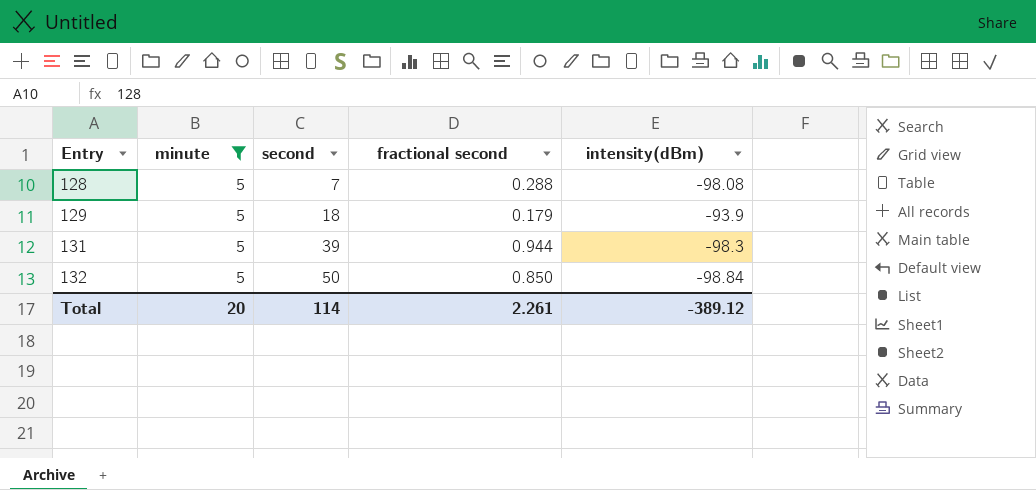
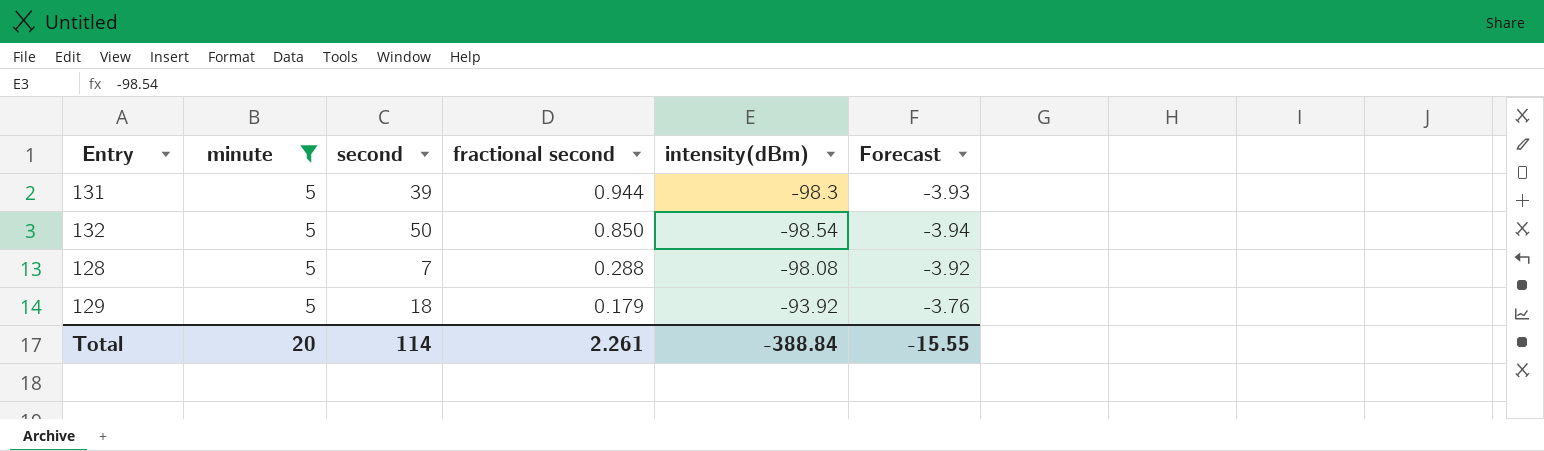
row order: Entry ascending -> fractional second descending
column Forecast | formula: none -> [intensity(dBm)] * 0.04
132 | intensity(dBm): -98.84 -> -98.54
129 | intensity(dBm): -93.9 -> -93.92
Total | intensity(dBm): -389.12 -> -388.84

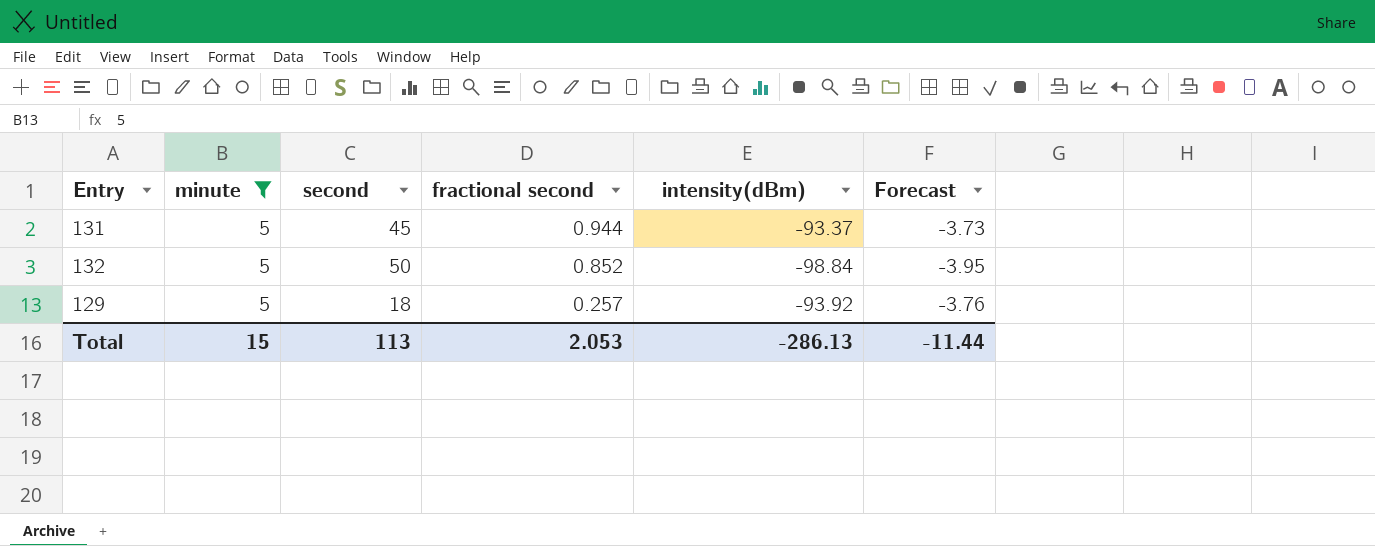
row 128: 5 | 7 | 0.288 | -98.08 | -3.92 -> none
131 | second: 39 -> 45
131 | intensity(dBm): -98.3 -> -93.37
131 | Forecast: -3.93 -> -3.73
132 | fractional second: 0.850 -> 0.852
132 | intensity(dBm): -98.54 -> -98.84
132 | Forecast: -3.94 -> -3.95
129 | fractional second: 0.179 -> 0.257
Total | minute: 20 -> 15
Total | second: 114 -> 113
Total | fractional second: 2.261 -> 2.053
Total | intensity(dBm): -388.84 -> -286.13
Total | Forecast: -15.55 -> -11.44

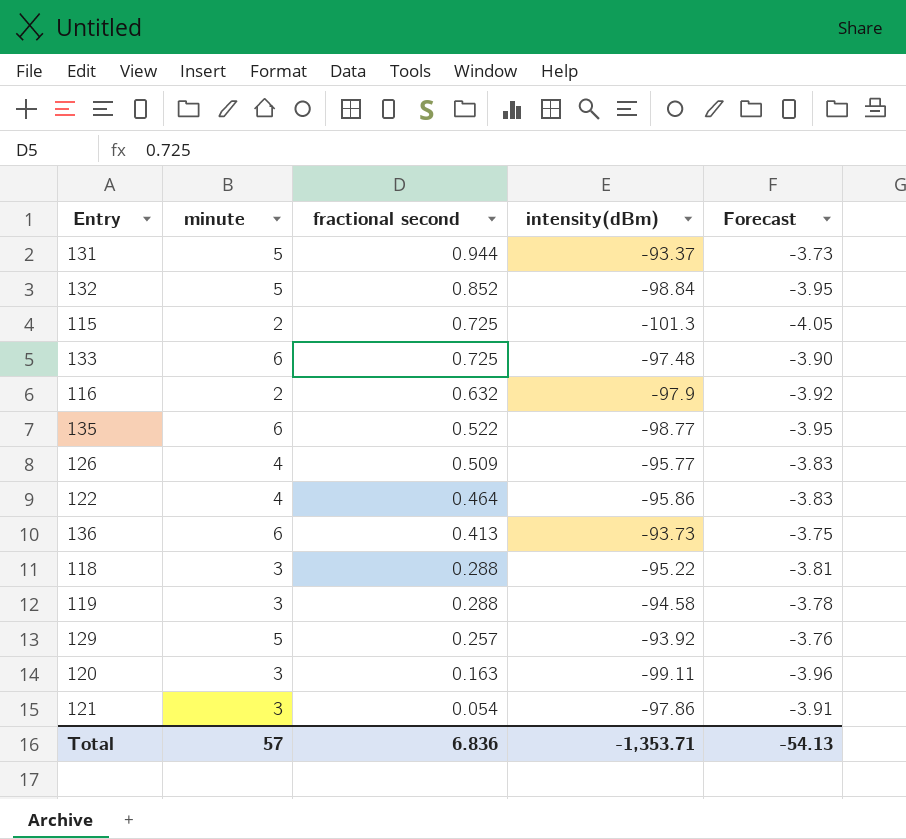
filter: minute = 5 -> none
column second | position: 3 -> none
Total | minute: 15 -> 57
Total | fractional second: 2.053 -> 6.836
Total | intensity(dBm): -286.13 -> -1,353.71
Total | Forecast: -11.44 -> -54.13

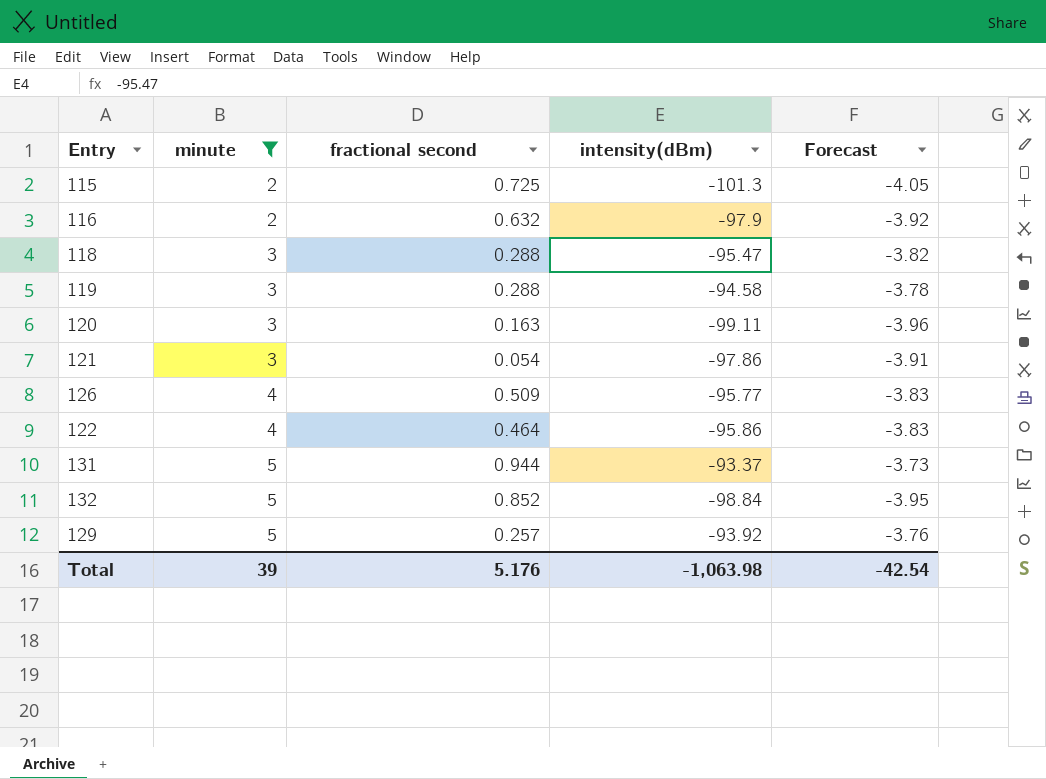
filter: none -> minute != 6
row order: fractional second descending -> minute ascending
118 | intensity(dBm): -95.22 -> -95.47
118 | Forecast: -3.81 -> -3.82
Total | minute: 57 -> 39
Total | fractional second: 6.836 -> 5.176
Total | intensity(dBm): -1,353.71 -> -1,063.98
Total | Forecast: -54.13 -> -42.54

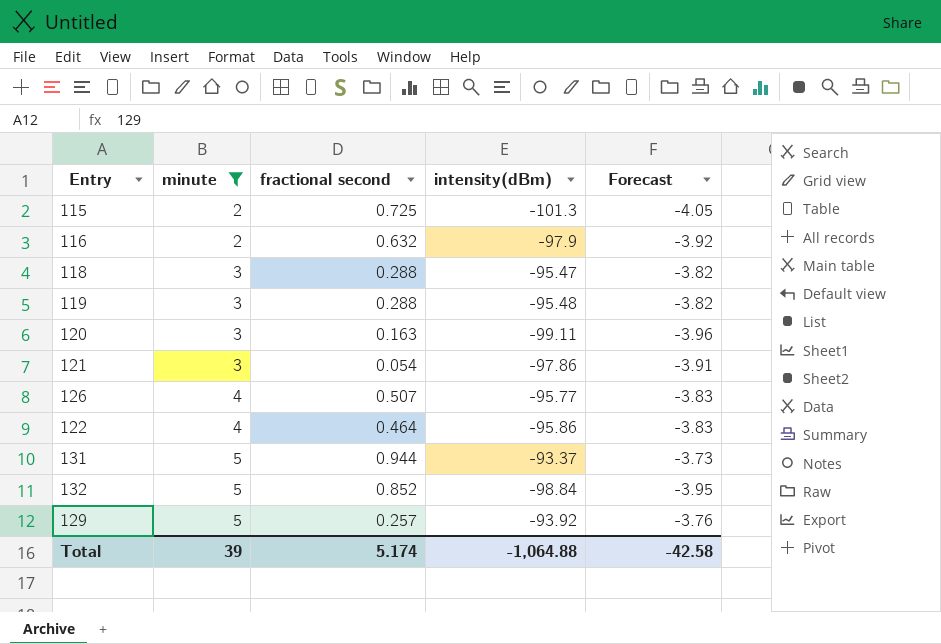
119 | intensity(dBm): -94.58 -> -95.48
119 | Forecast: -3.78 -> -3.82
126 | fractional second: 0.509 -> 0.507
Total | fractional second: 5.176 -> 5.174
Total | intensity(dBm): -1,063.98 -> -1,064.88
Total | Forecast: -42.54 -> -42.58

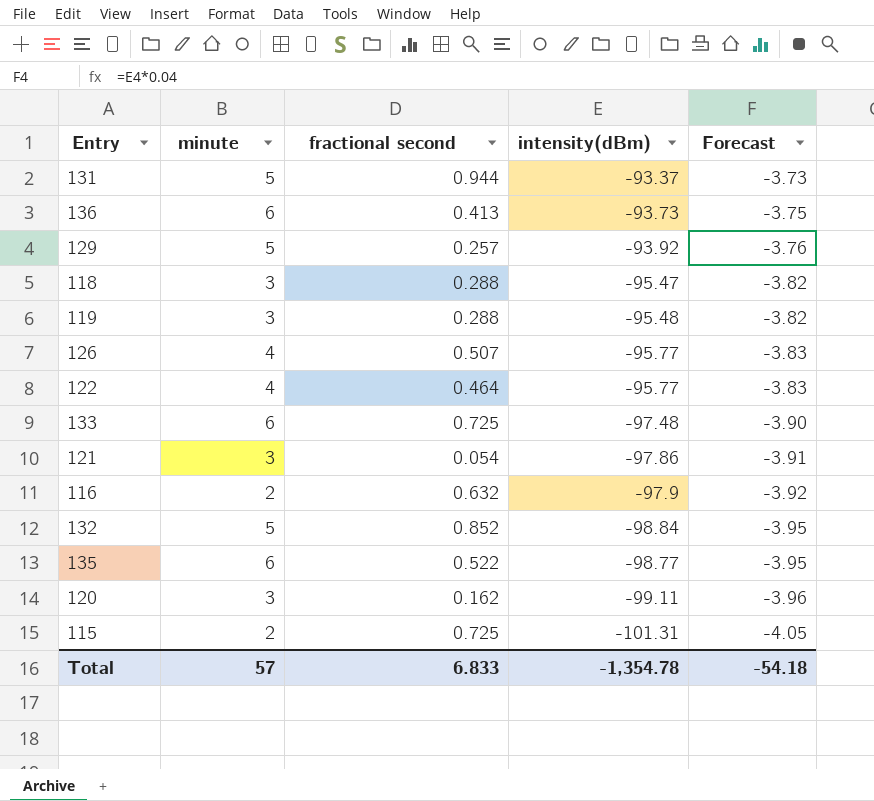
filter: minute != 6 -> none
row order: minute ascending -> Forecast descending
122 | intensity(dBm): -95.86 -> -95.77
120 | fractional second: 0.163 -> 0.162
115 | intensity(dBm): -101.3 -> -101.31
Total | minute: 39 -> 57
Total | fractional second: 5.174 -> 6.833
Total | intensity(dBm): -1,064.88 -> -1,354.78
Total | Forecast: -42.58 -> -54.18

